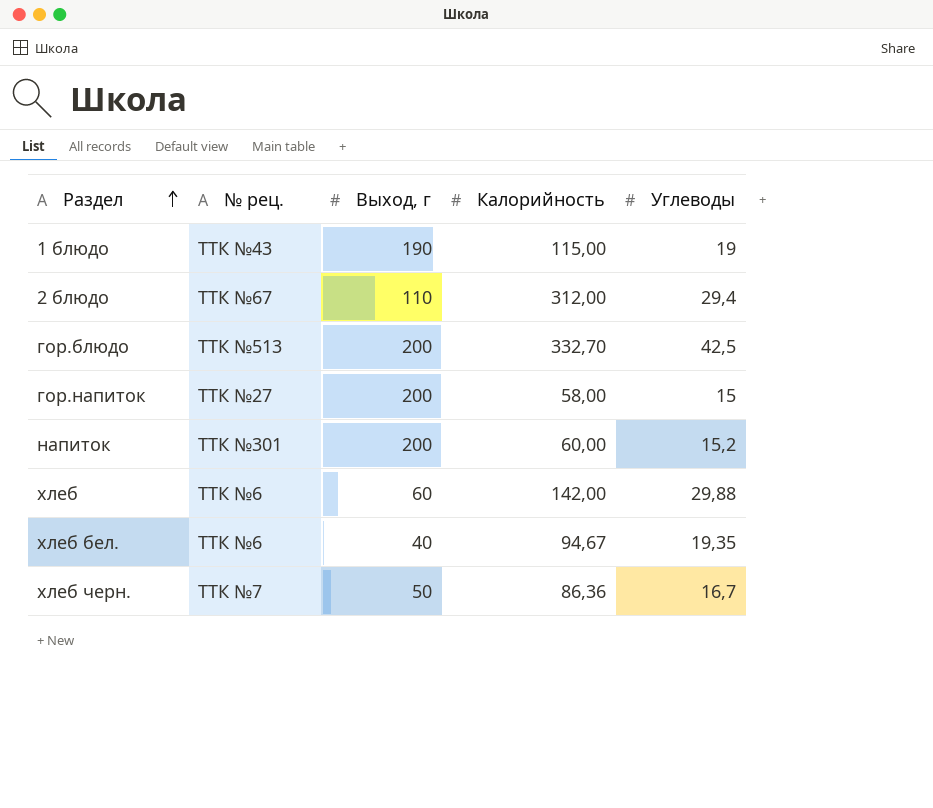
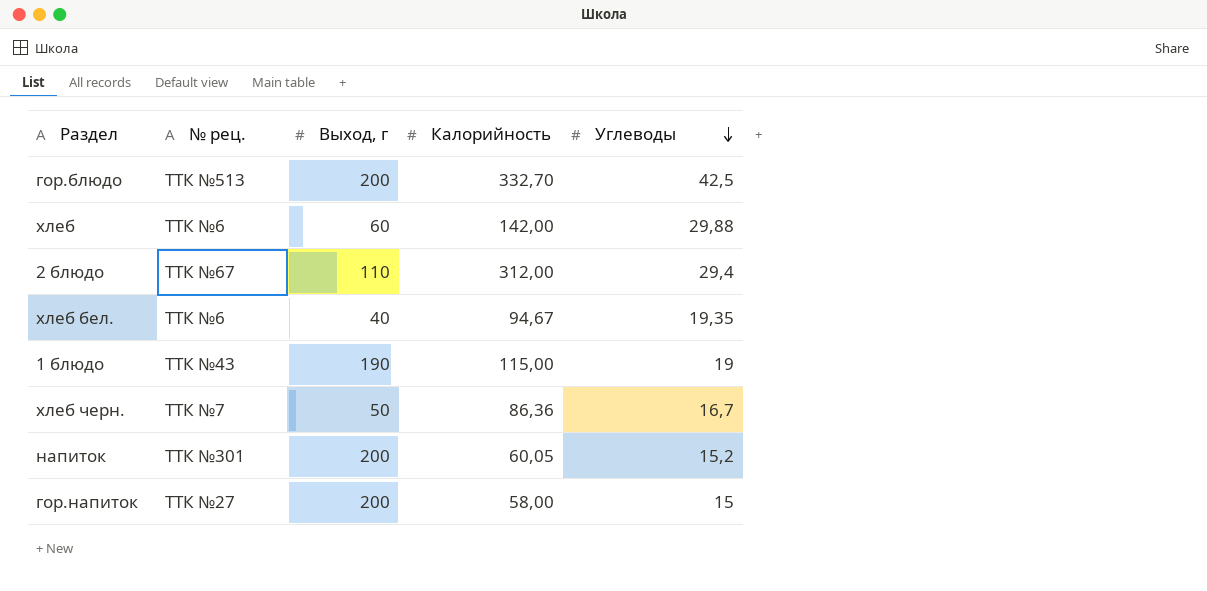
row order: Раздел ascending -> Углеводы descending
напиток | Калорийность: 60,00 -> 60,05

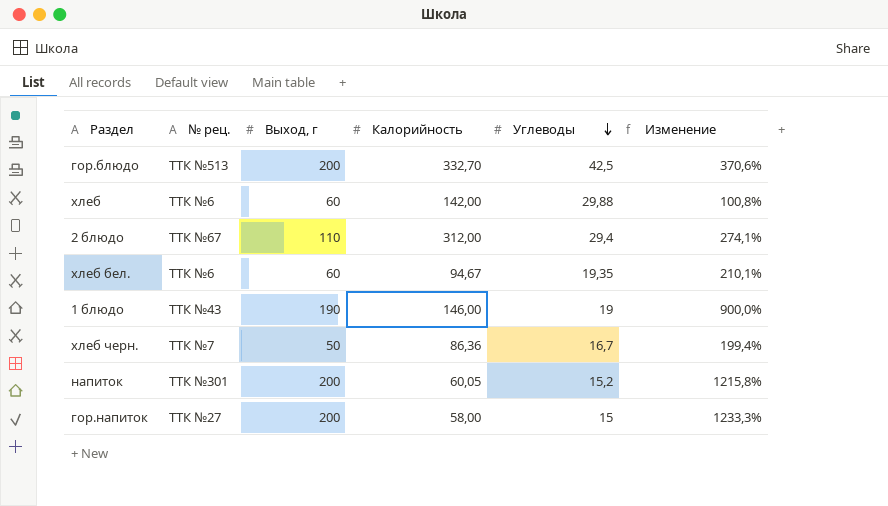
column Изменение | formula: none -> ([Выход, г] - [Углеводы]) / [Углеводы]
хлеб бел. | Выход, г: 40 -> 60
1 блюдо | Калорийность: 115,00 -> 146,00

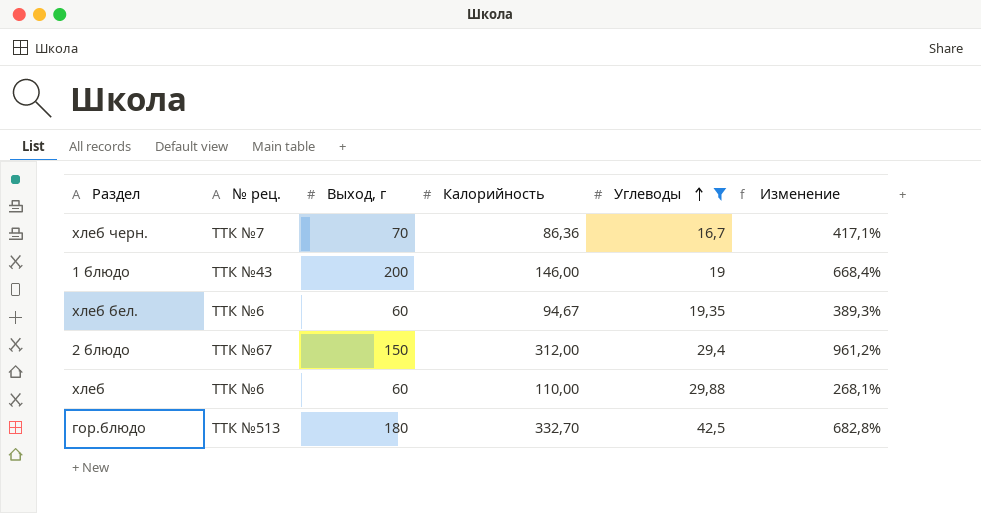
filter: none -> Углеводы >= 16,7
row order: Углеводы descending -> Углеводы ascending
column Изменение | formula: ([Выход, г] - [Углеводы]) / [Углеводы] -> ([Калорийность] - [Углеводы]) / [Углеводы]
хлеб черн. | Выход, г: 50 -> 70
1 блюдо | Выход, г: 190 -> 200
2 блюдо | Выход, г: 110 -> 150
хлеб | Калорийность: 142,00 -> 110,00
гор.блюдо | Выход, г: 200 -> 180

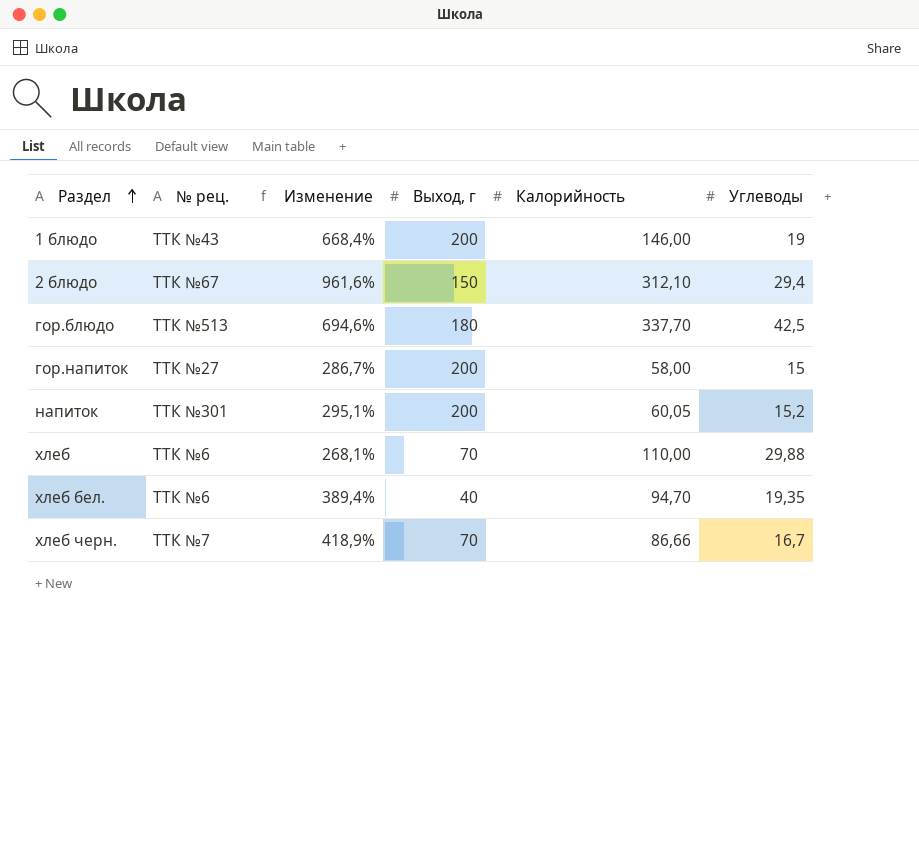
filter: Углеводы >= 16,7 -> none
row order: Углеводы ascending -> Раздел ascending
column Изменение | position: 6 -> 3
2 блюдо | Изменение: 961,2% -> 961,6%
2 блюдо | Калорийность: 312,00 -> 312,10
гор.блюдо | Изменение: 682,8% -> 694,6%
гор.блюдо | Калорийность: 332,70 -> 337,70
хлеб | Выход, г: 60 -> 70
хлеб бел. | Изменение: 389,3% -> 389,4%
хлеб бел. | Выход, г: 60 -> 40
хлеб бел. | Калорийность: 94,67 -> 94,70
хлеб черн. | Изменение: 417,1% -> 418,9%
хлеб черн. | Калорийность: 86,36 -> 86,66

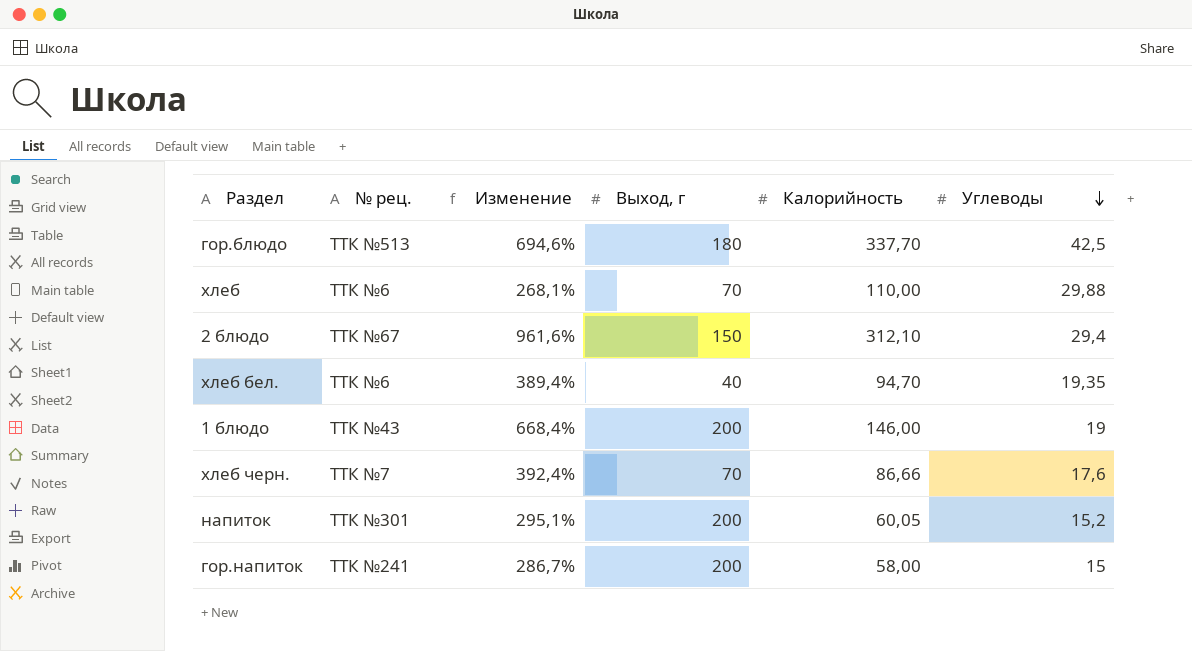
row order: Раздел ascending -> Углеводы descending
хлеб черн. | Изменение: 418,9% -> 392,4%
хлеб черн. | Углеводы: 16,7 -> 17,6
гор.напиток | № рец.: ТТК №27 -> ТТК №241

